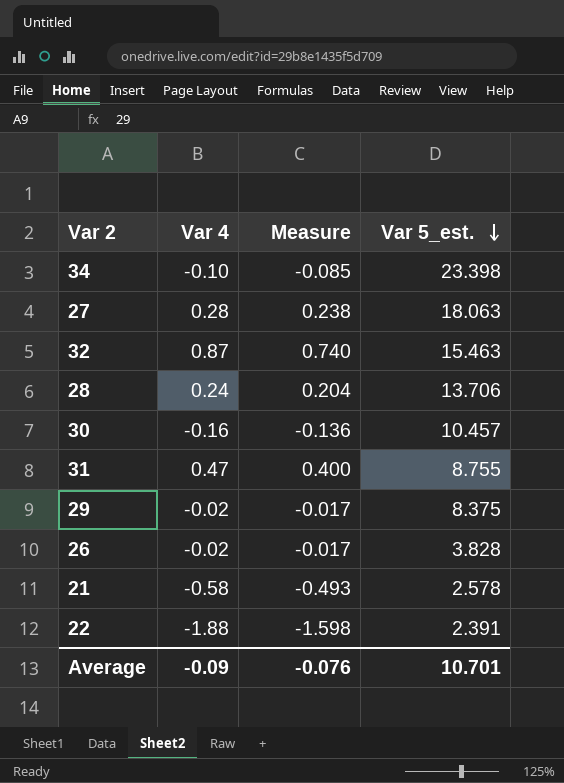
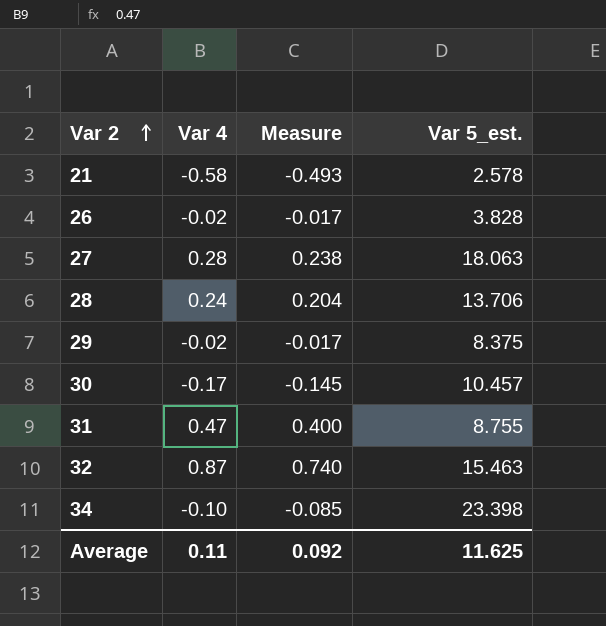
row order: Var 5_est. descending -> Var 2 ascending
row 22: -1.88 | -1.598 | 2.391 -> none
30 | Var 4: -0.16 -> -0.17
30 | Measure: -0.136 -> -0.145
Average | Var 4: -0.09 -> 0.11
Average | Measure: -0.076 -> 0.092
Average | Var 5_est.: 10.701 -> 11.625

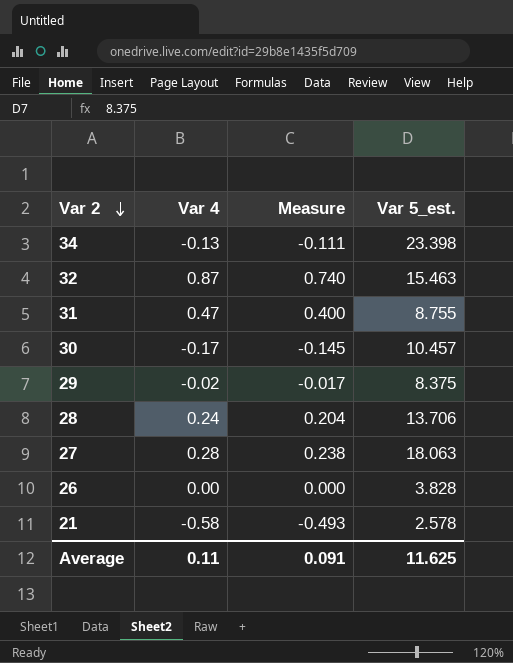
row order: Var 2 ascending -> Var 2 descending
34 | Var 4: -0.10 -> -0.13
34 | Measure: -0.085 -> -0.111
26 | Var 4: -0.02 -> 0.00
26 | Measure: -0.017 -> 0.000
Average | Measure: 0.092 -> 0.091

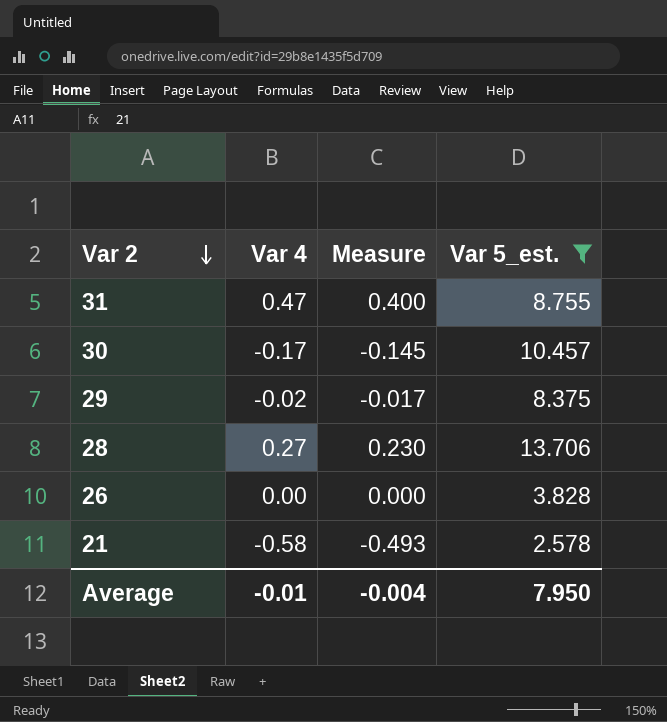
filter: none -> Var 5_est. <= 13.706
28 | Var 4: 0.24 -> 0.27
28 | Measure: 0.204 -> 0.230
Average | Var 4: 0.11 -> -0.01
Average | Measure: 0.091 -> -0.004
Average | Var 5_est.: 11.625 -> 7.950

